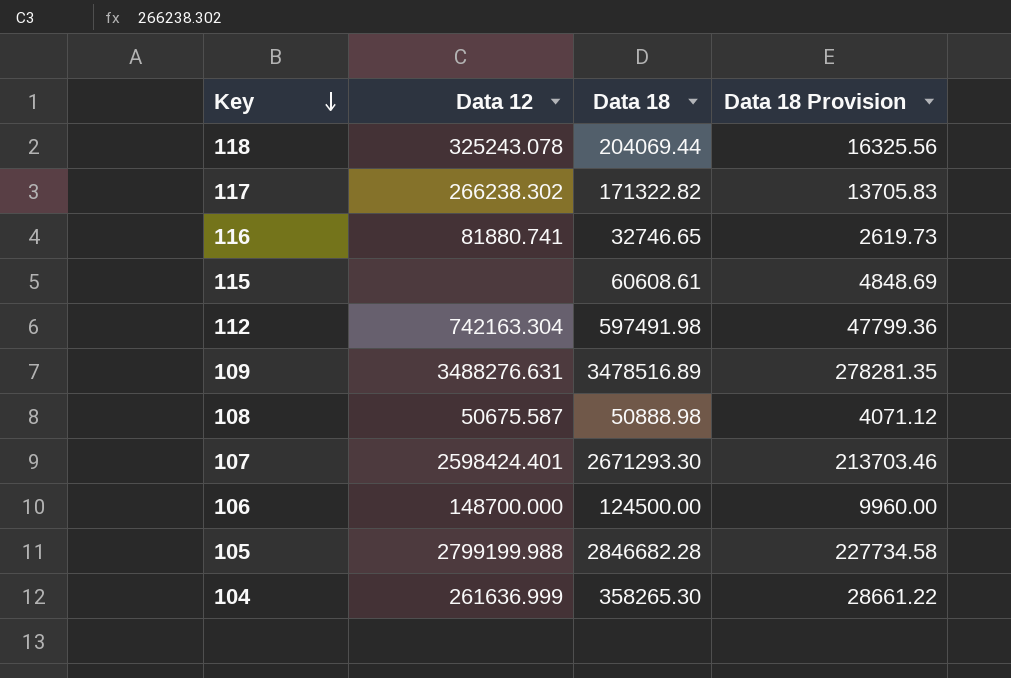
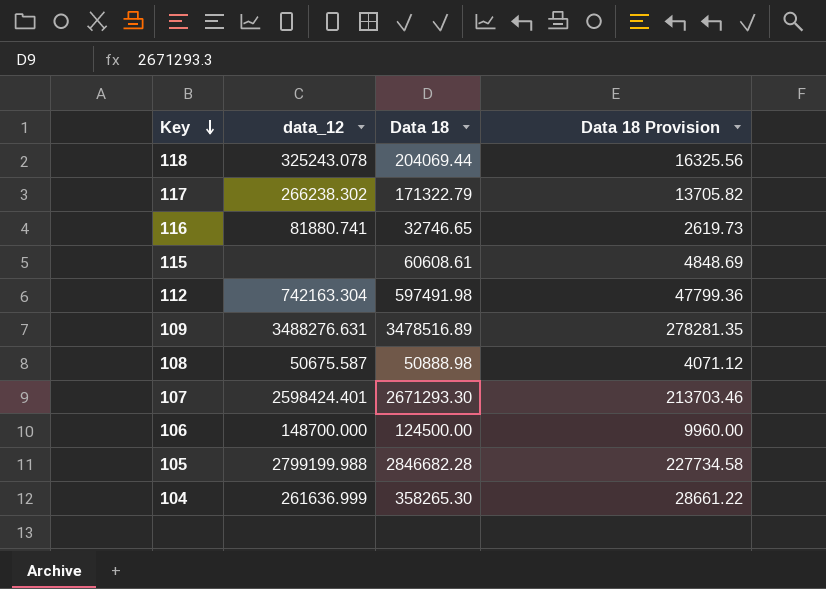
column name: Data 12 -> data_12
117 | Data 18: 171322.82 -> 171322.79
117 | Data 18 Provision: 13705.83 -> 13705.82

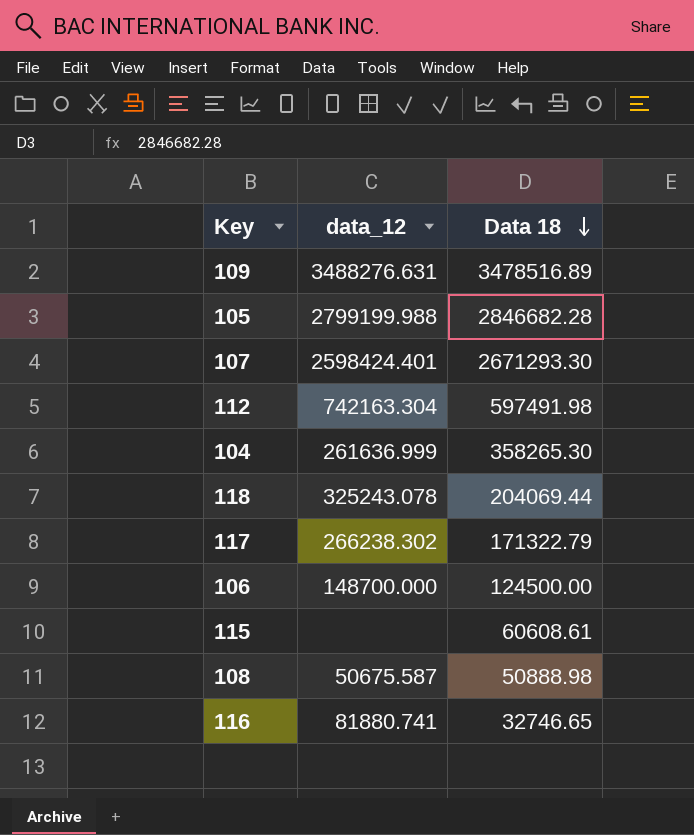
row order: Key descending -> Data 18 descending
column Data 18 Provision | formula: [Data 18] * 0.08 -> none

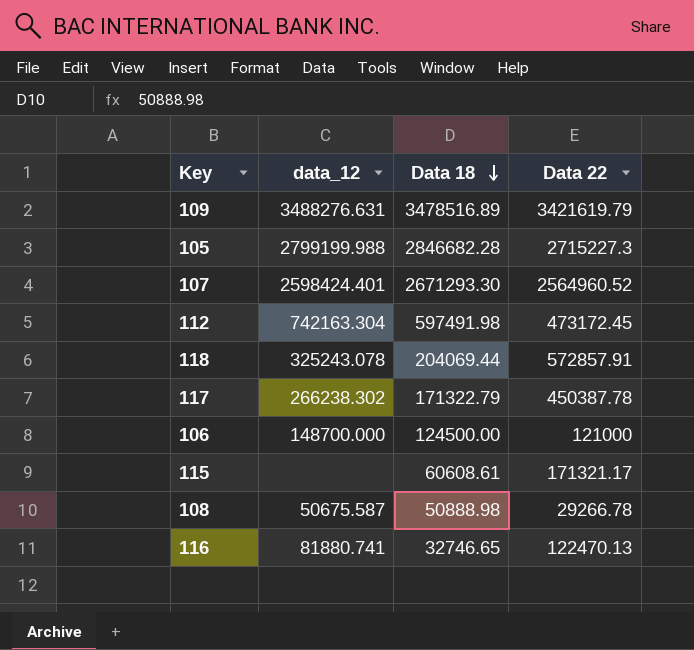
column Data 22 | position: none -> 4
row 104: 261636.999 | 358265.30 -> none

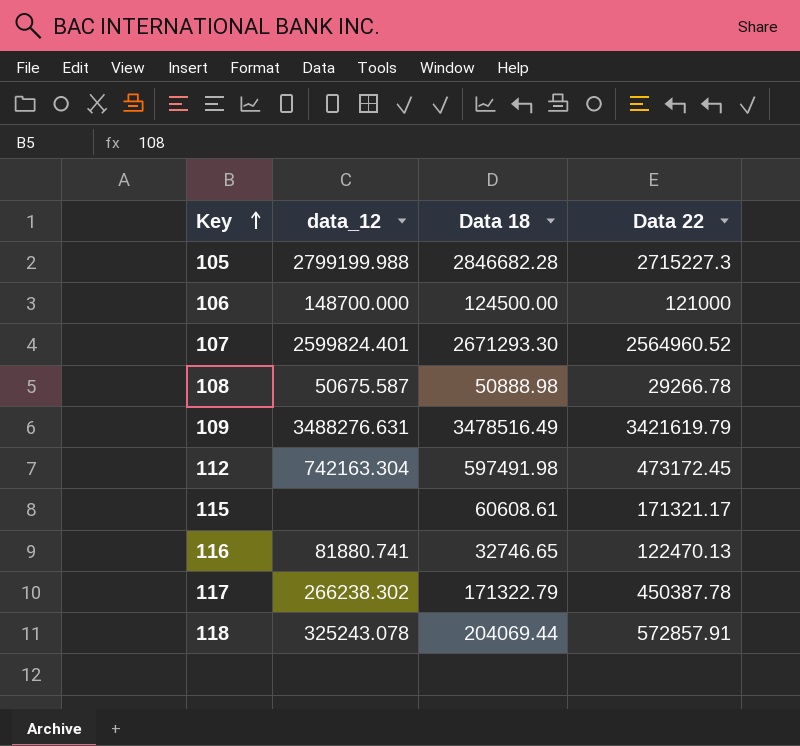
row order: Data 18 descending -> Key ascending
107 | data_12: 2598424.401 -> 2599824.401
109 | Data 18: 3478516.89 -> 3478516.49

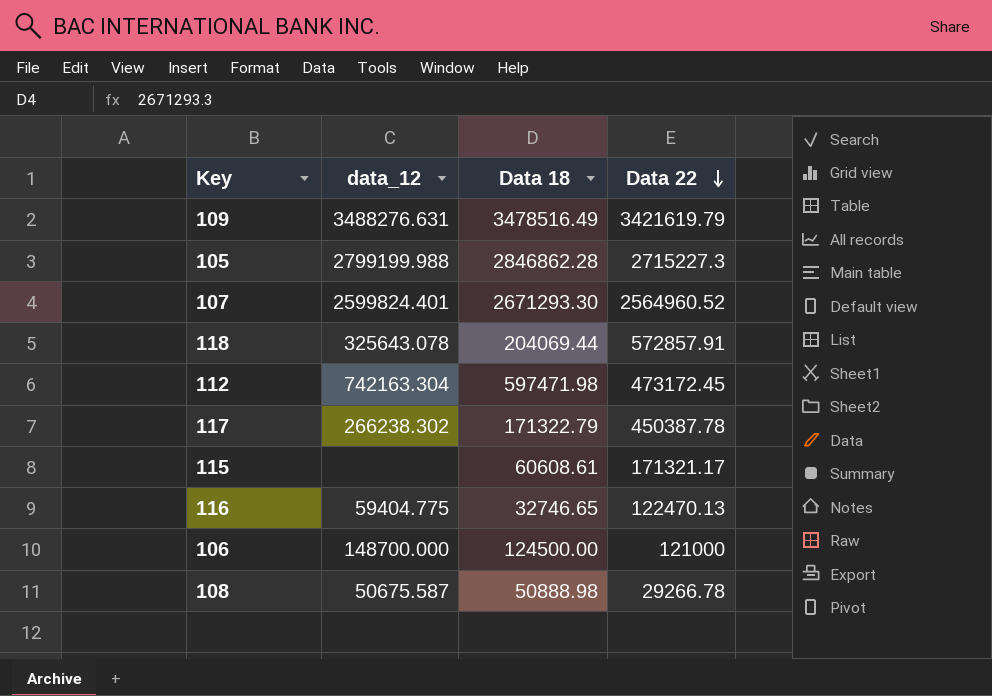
row order: Key ascending -> Data 22 descending
105 | Data 18: 2846682.28 -> 2846862.28
118 | data_12: 325243.078 -> 325643.078
112 | Data 18: 597491.98 -> 597471.98
116 | data_12: 81880.741 -> 59404.775

